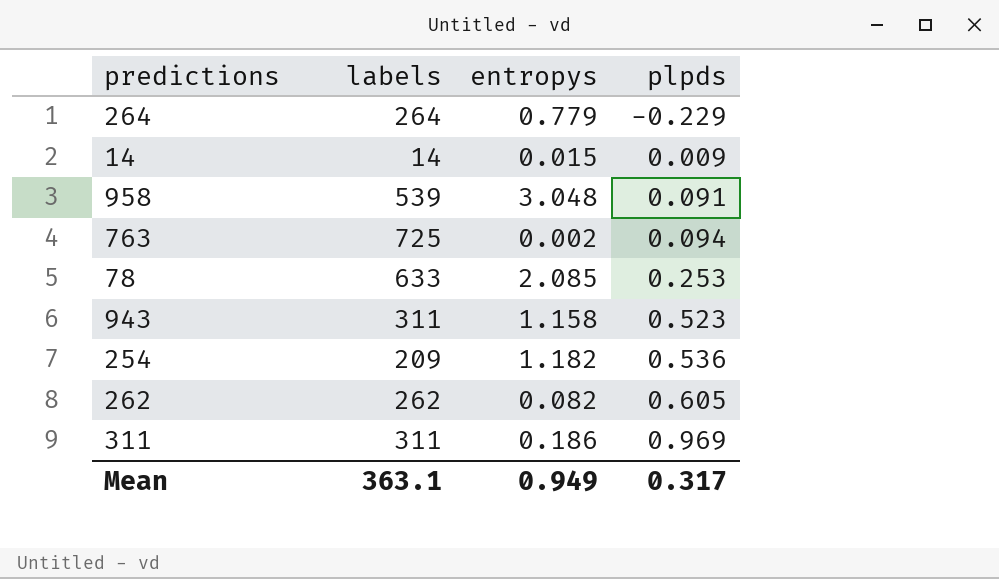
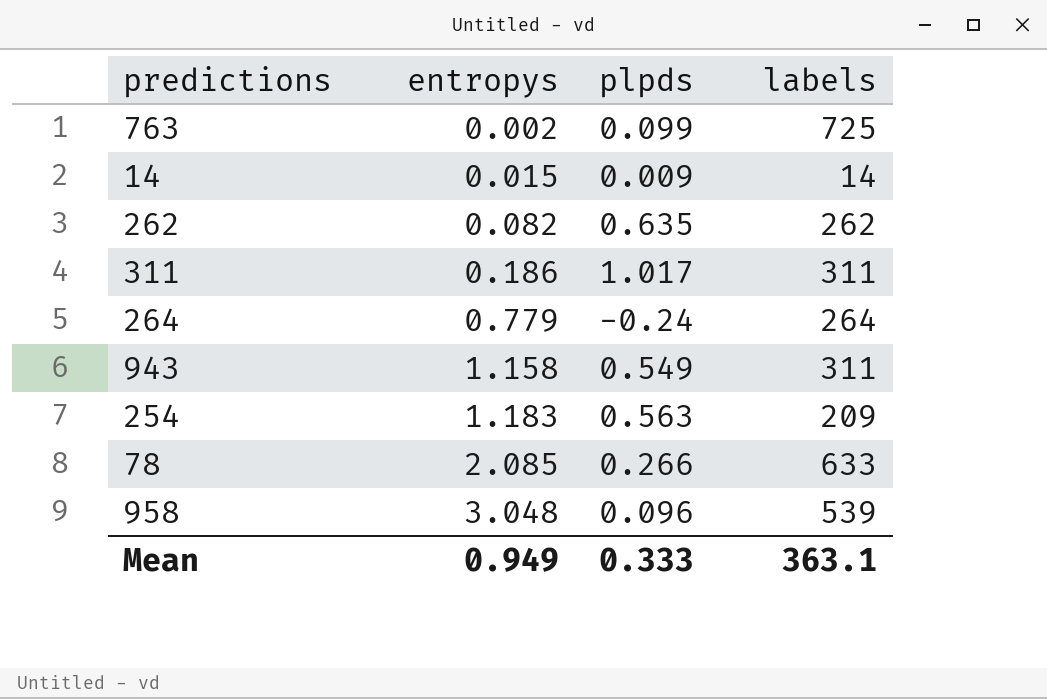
row order: plpds ascending -> entropys ascending
column labels | position: 2 -> 4
763 | plpds: 0.094 -> 0.099
262 | plpds: 0.605 -> 0.635
311 | plpds: 0.969 -> 1.017
264 | plpds: -0.229 -> -0.24
943 | plpds: 0.523 -> 0.549
254 | entropys: 1.182 -> 1.183
254 | plpds: 0.536 -> 0.563
78 | plpds: 0.253 -> 0.266
958 | plpds: 0.091 -> 0.096
Mean | plpds: 0.317 -> 0.333

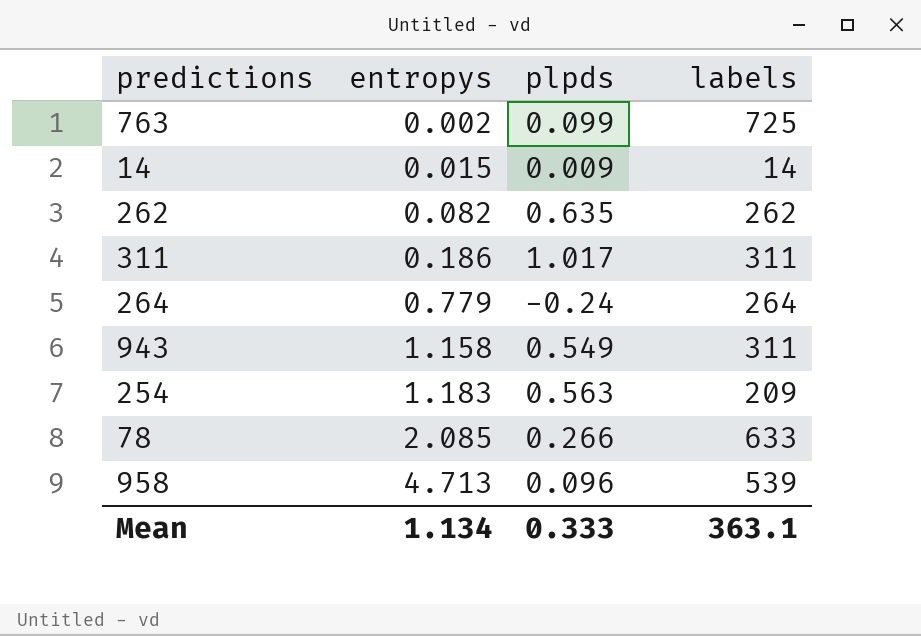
958 | entropys: 3.048 -> 4.713
Mean | entropys: 0.949 -> 1.134

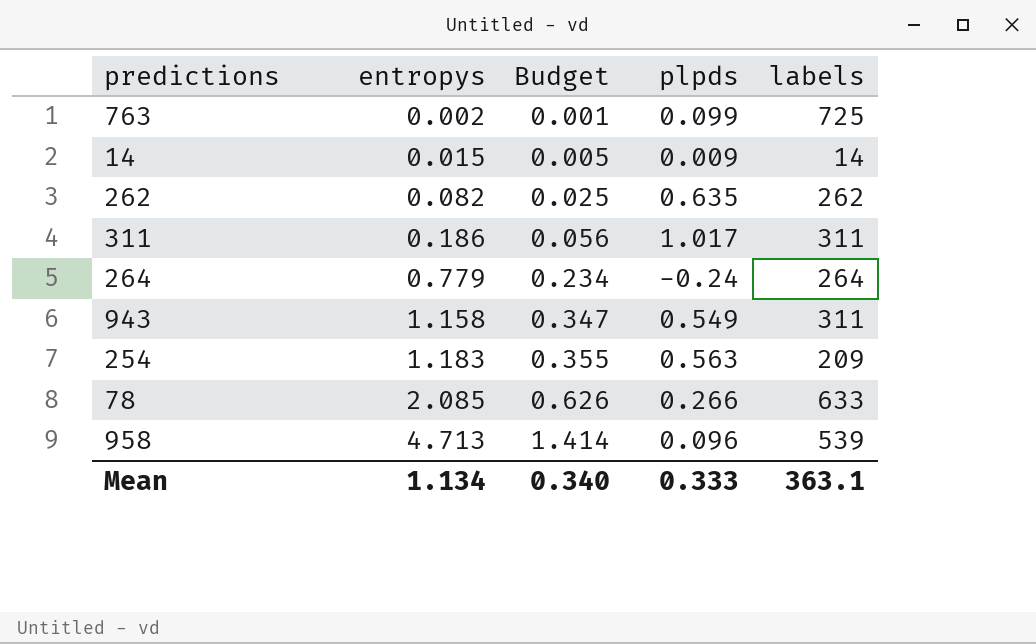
column Budget | formula: none -> [entropys] * 0.3

